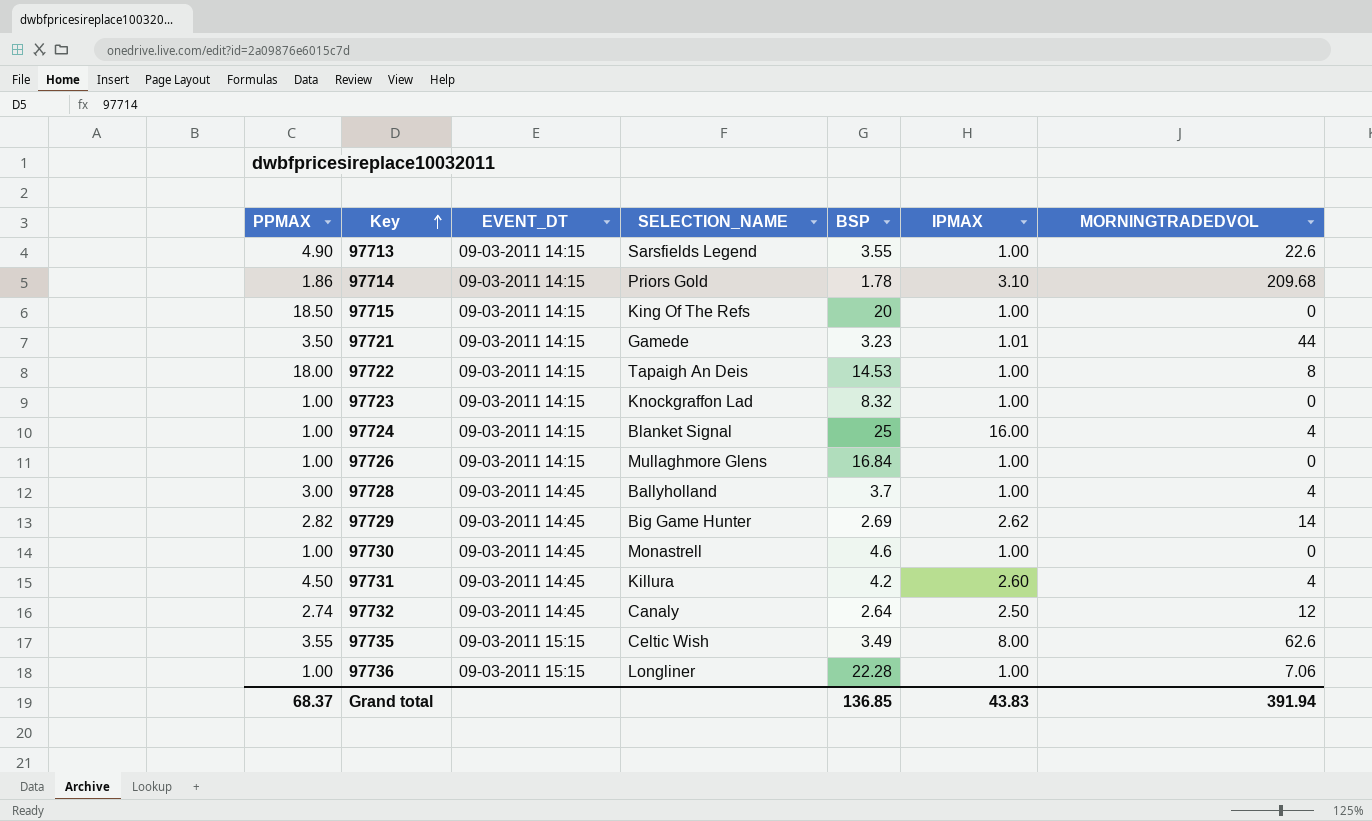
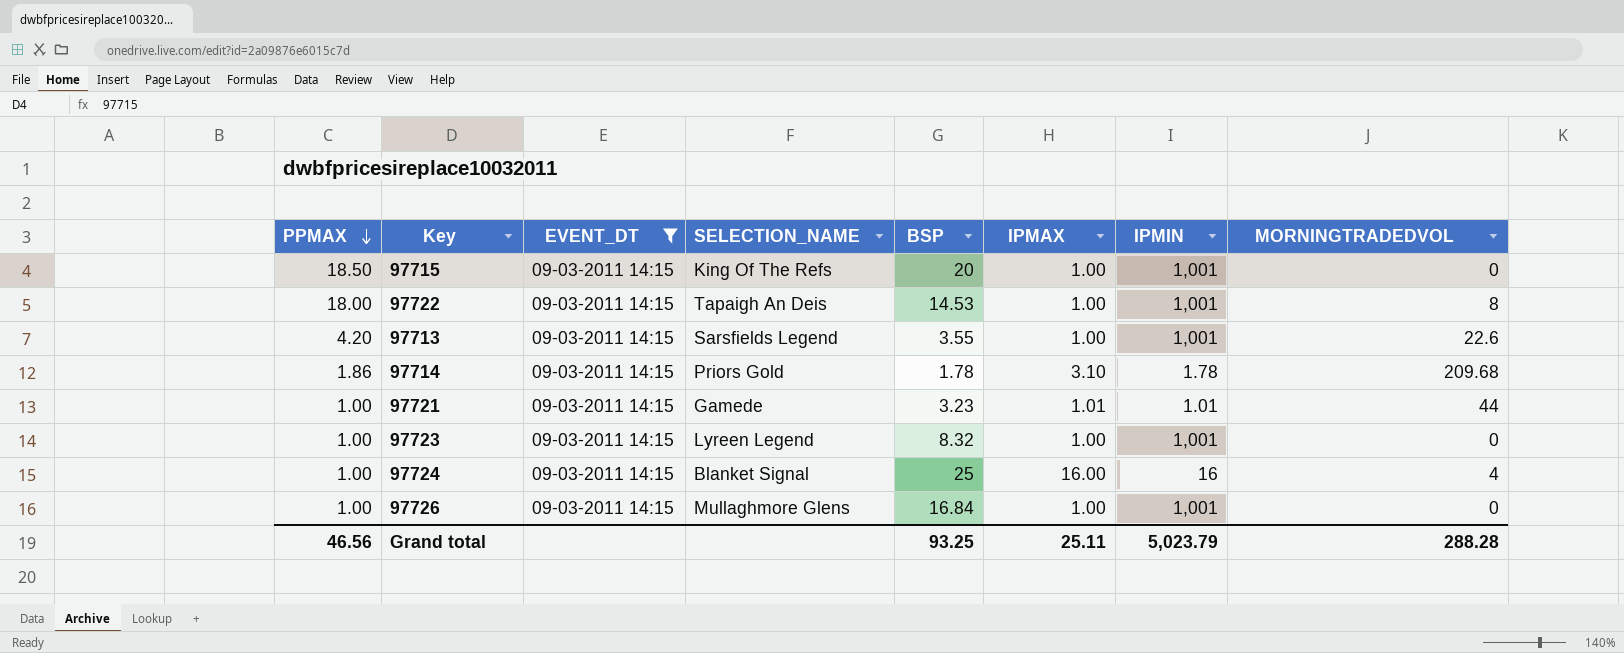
filter: none -> EVENT_DT = 09-03-2011 14:15
row order: Key ascending -> PPMAX descending
column IPMIN | position: none -> 7
97713 | PPMAX: 4.90 -> 4.20
97721 | PPMAX: 3.50 -> 1.00
97723 | SELECTION_NAME: Knockgraffon Lad -> Lyreen Legend
Grand total | PPMAX: 68.37 -> 46.56
Grand total | BSP: 136.85 -> 93.25
Grand total | IPMAX: 43.83 -> 25.11
Grand total | MORNINGTRADEDVOL: 391.94 -> 288.28

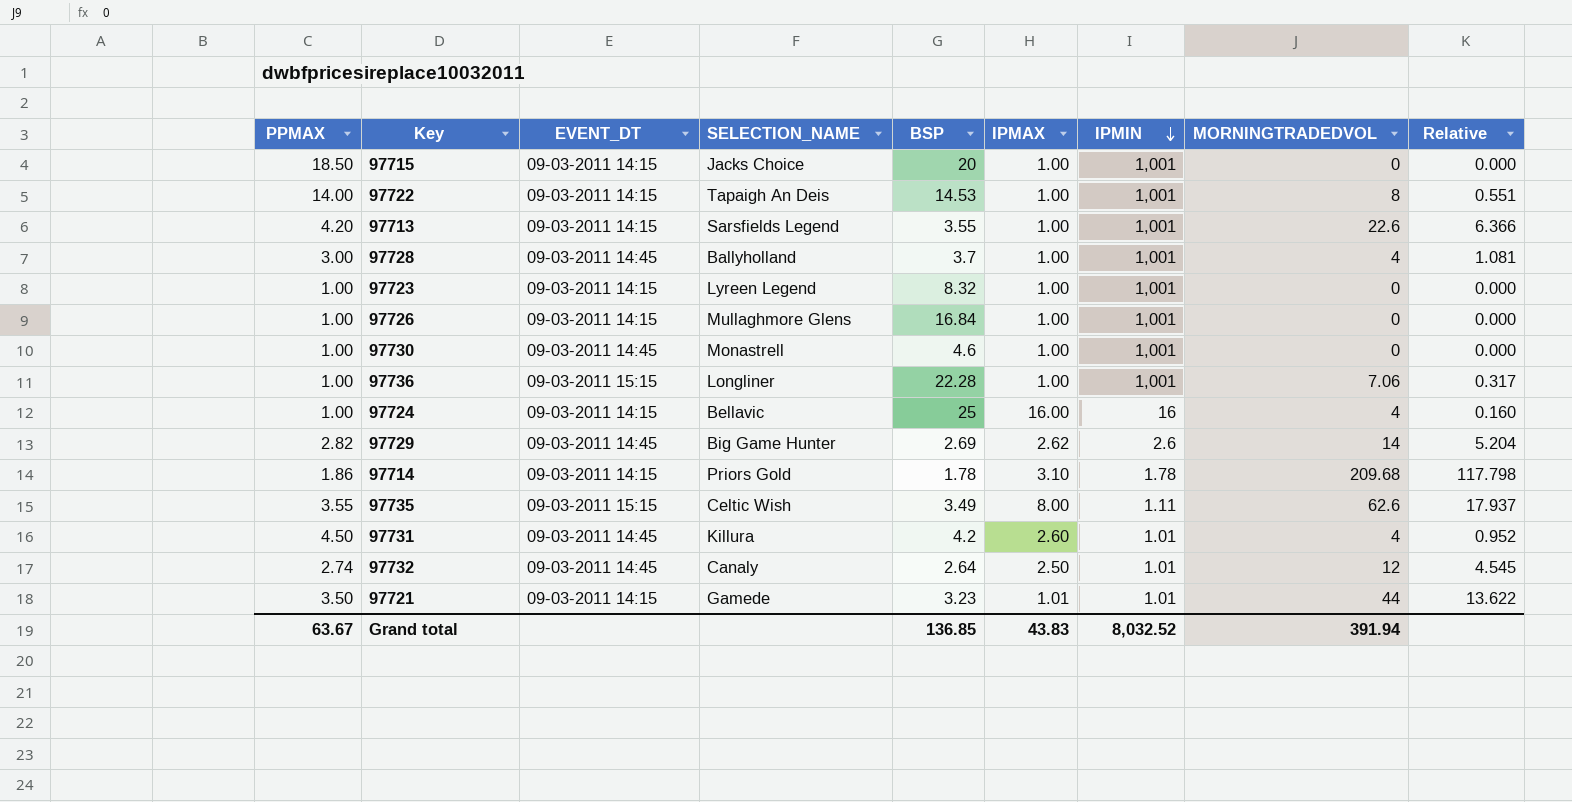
filter: EVENT_DT = 09-03-2011 14:15 -> none
row order: PPMAX descending -> IPMIN descending
column Relative | formula: none -> [MORNINGTRADEDVOL] / [BSP]
97715 | SELECTION_NAME: King Of The Refs -> Jacks Choice
97722 | PPMAX: 18.00 -> 14.00
97724 | SELECTION_NAME: Blanket Signal -> Bellavic
97721 | PPMAX: 1.00 -> 3.50
Grand total | PPMAX: 46.56 -> 63.67
Grand total | BSP: 93.25 -> 136.85
Grand total | IPMAX: 25.11 -> 43.83
Grand total | IPMIN: 5,023.79 -> 8,032.52
Grand total | MORNINGTRADEDVOL: 288.28 -> 391.94

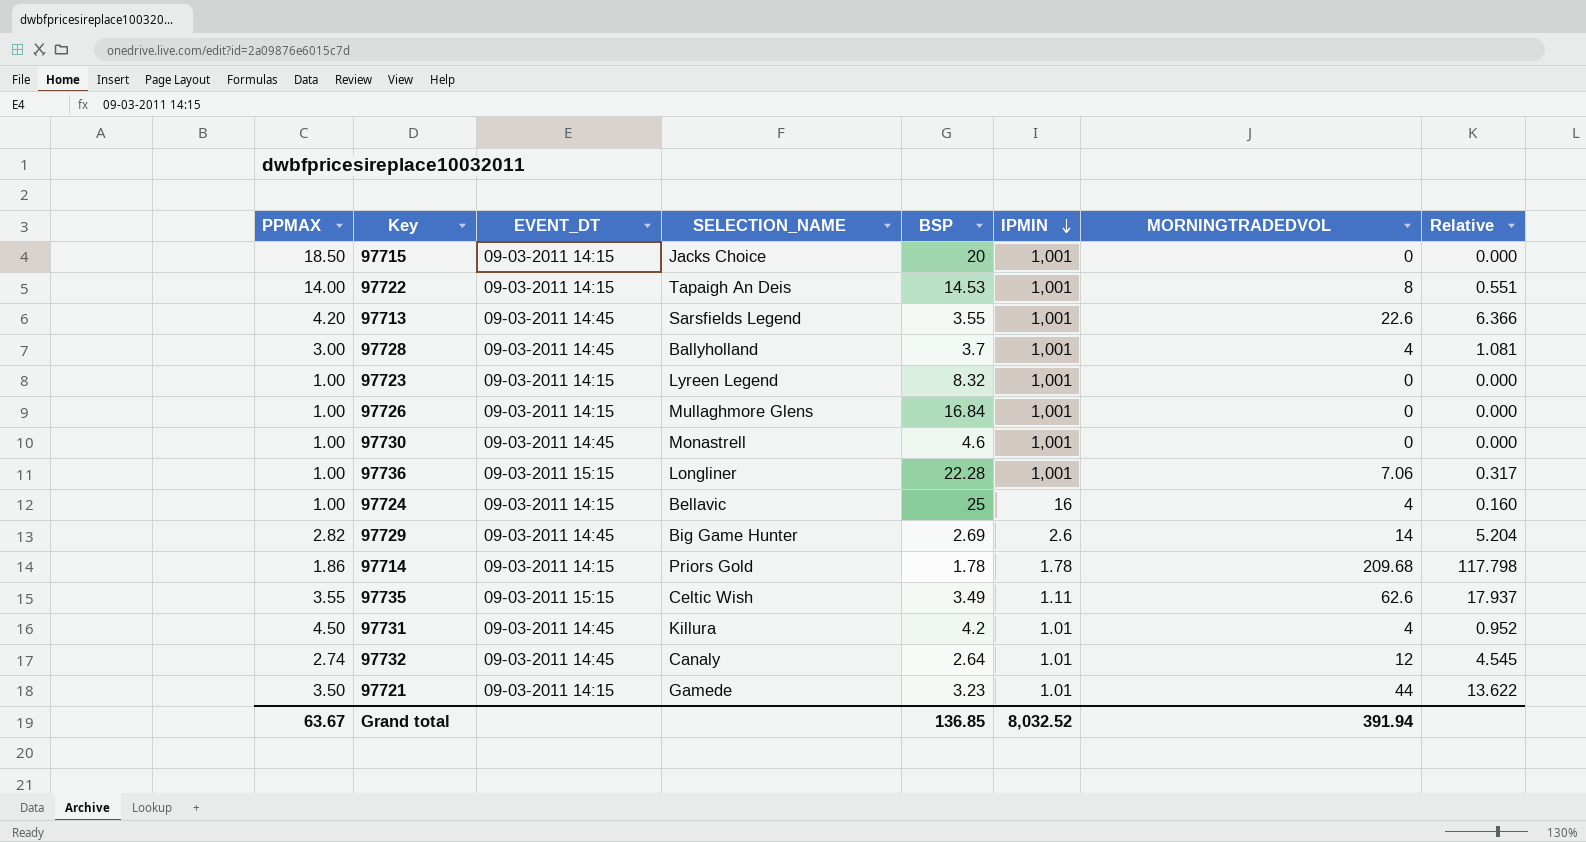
column IPMAX | position: 6 -> none
97713 | EVENT_DT: 09-03-2011 14:15 -> 09-03-2011 14:45

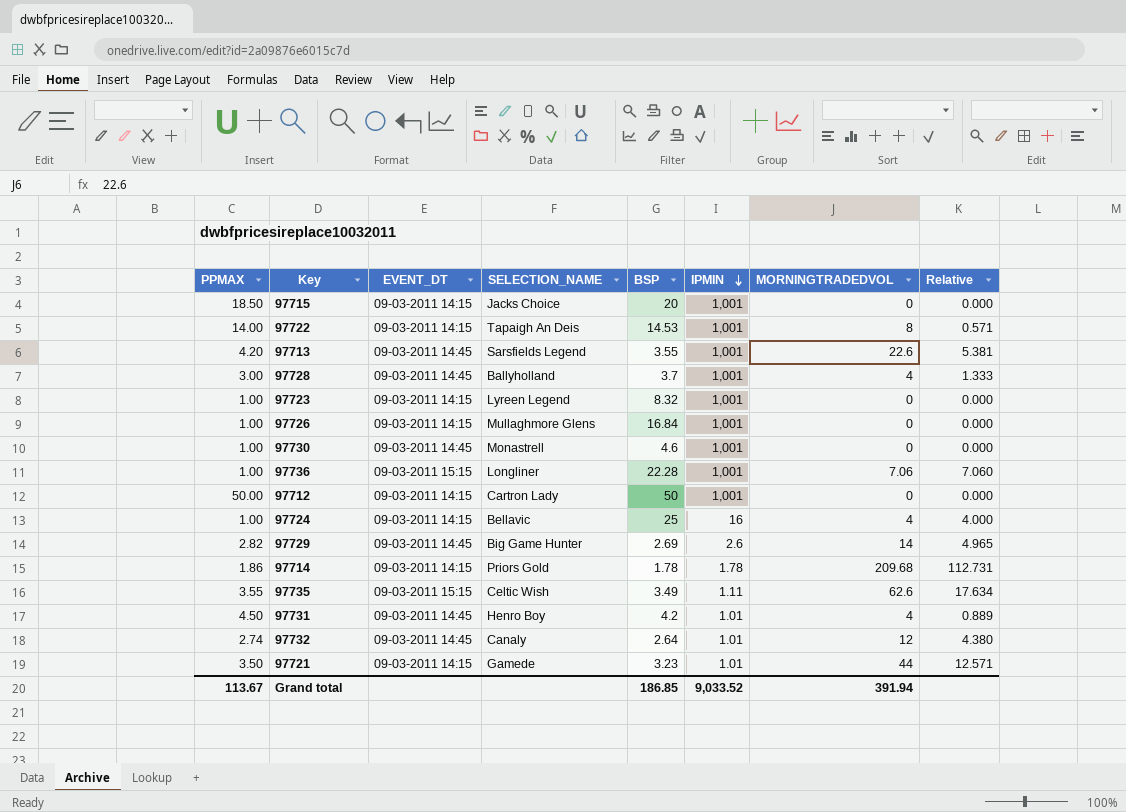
column Relative | formula: [MORNINGTRADEDVOL] / [BSP] -> [MORNINGTRADEDVOL] / [PPMAX]
row 97712: none -> 50.00 | 09-03-2011 14:15 | Cartron Lady | 50 | 1,001 | 0 | 0.000
97731 | SELECTION_NAME: Killura -> Henro Boy
Grand total | PPMAX: 63.67 -> 113.67
Grand total | BSP: 136.85 -> 186.85
Grand total | IPMIN: 8,032.52 -> 9,033.52

